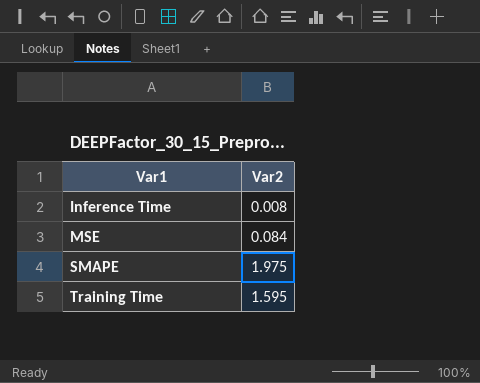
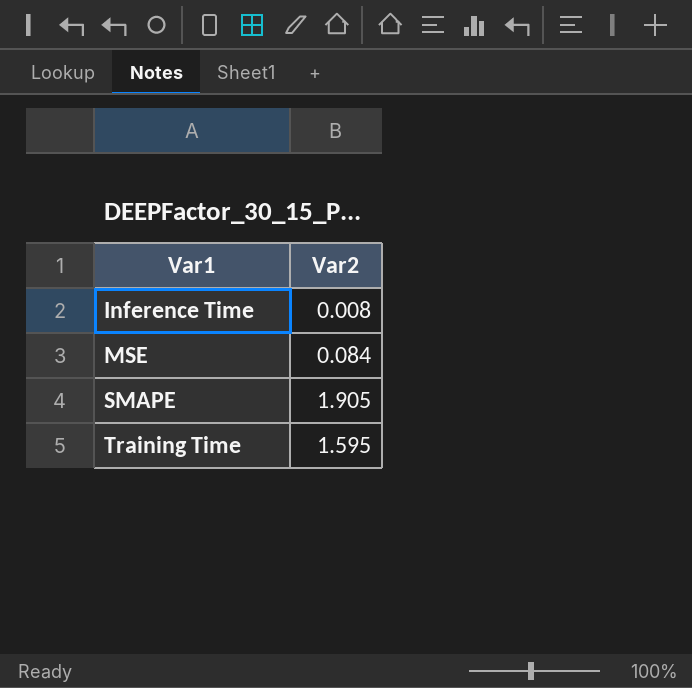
SMAPE | Var2: 1.975 -> 1.905

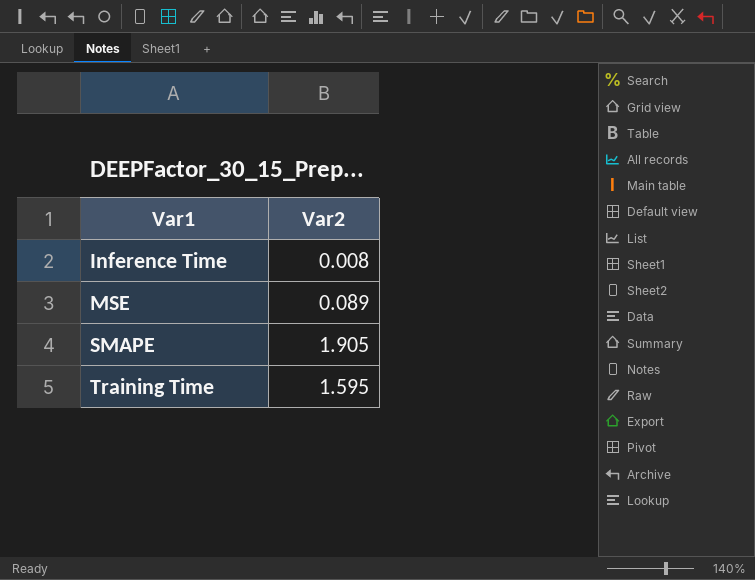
MSE | Var2: 0.084 -> 0.089

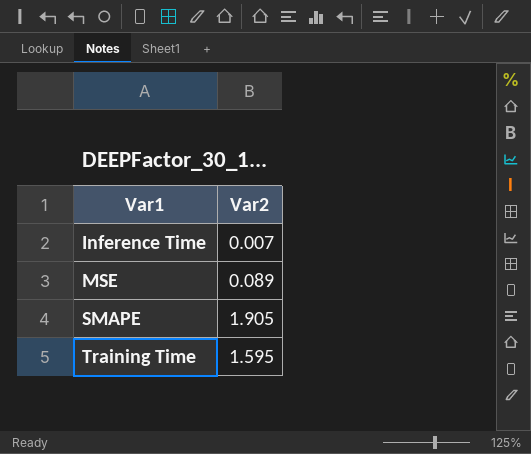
Inference Time | Var2: 0.008 -> 0.007

